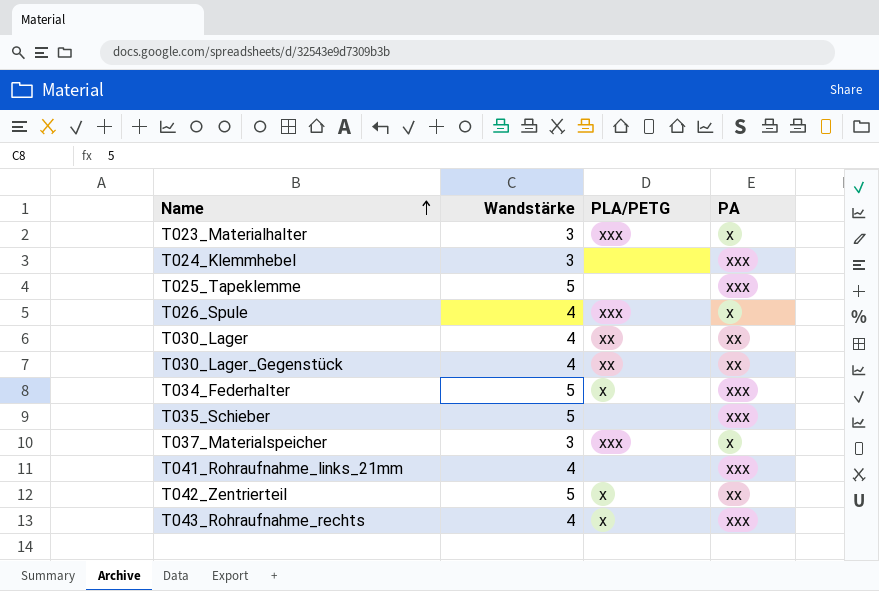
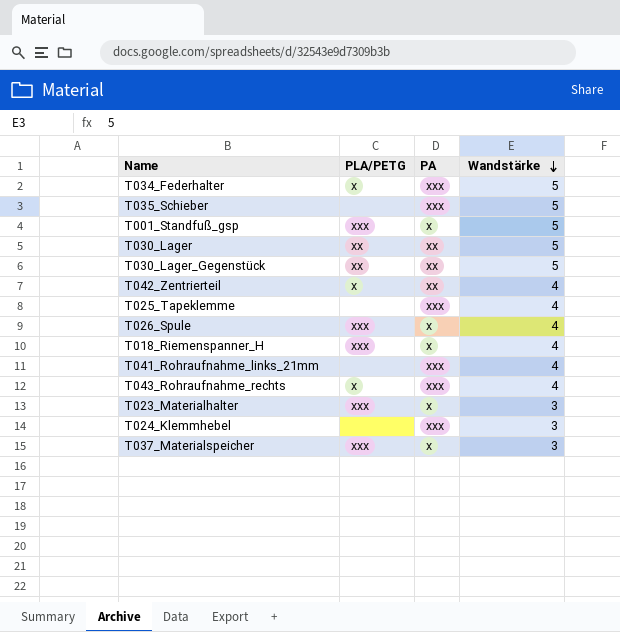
row order: Name ascending -> Wandstärke descending
column Wandstärke | position: 2 -> 4
row T001_Standfuß_gsp: none -> xxx | x | 5
T030_Lager | Wandstärke: 4 -> 5
T030_Lager_Gegenstück | Wandstärke: 4 -> 5
T042_Zentrierteil | Wandstärke: 5 -> 4
T025_Tapeklemme | Wandstärke: 5 -> 4
row T018_Riemenspanner_H: none -> xxx | x | 4

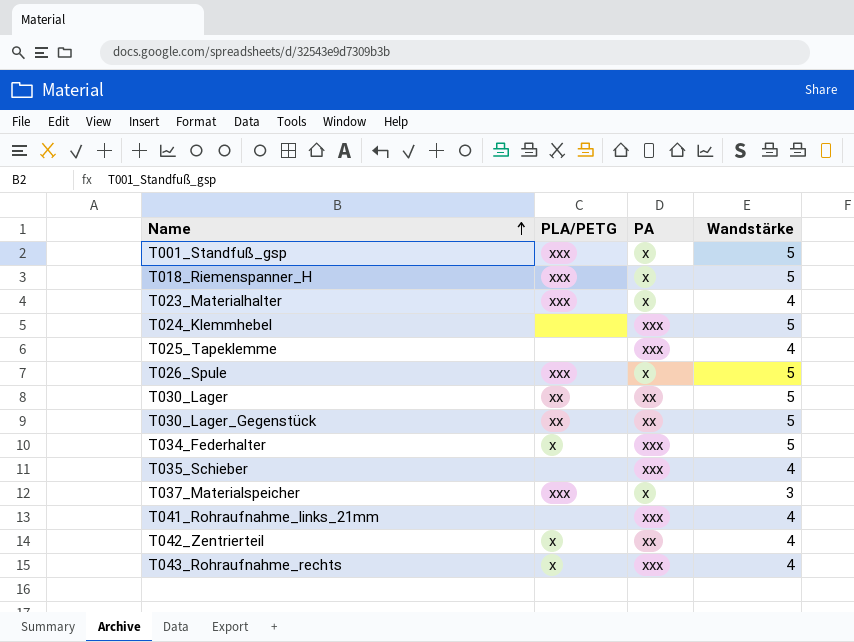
row order: Wandstärke descending -> Name ascending
T018_Riemenspanner_H | Wandstärke: 4 -> 5
T023_Materialhalter | Wandstärke: 3 -> 4
T024_Klemmhebel | Wandstärke: 3 -> 5
T026_Spule | Wandstärke: 4 -> 5
T035_Schieber | Wandstärke: 5 -> 4

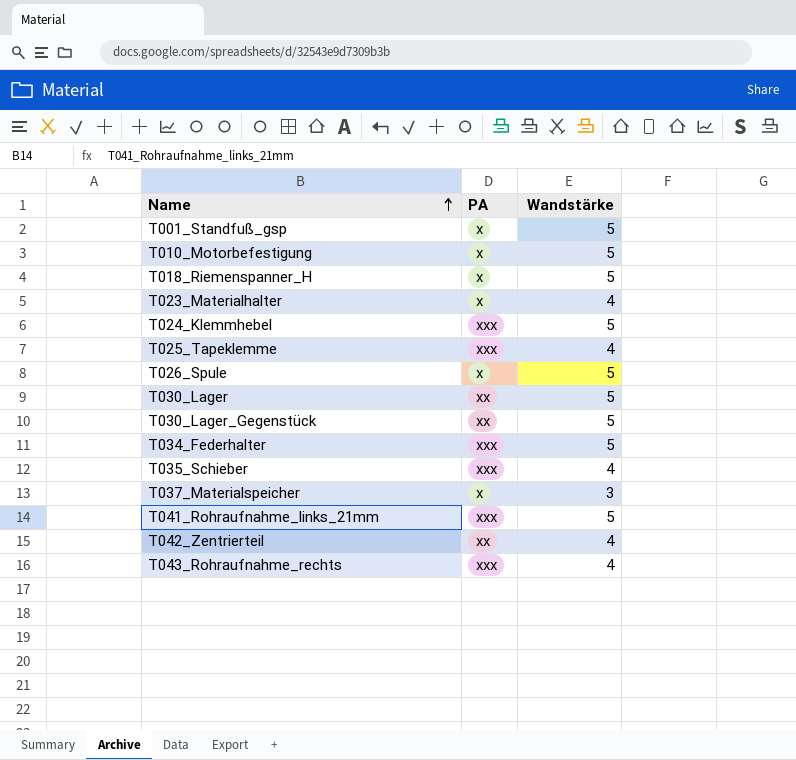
column PLA/PETG | position: 2 -> none
row T010_Motorbefestigung: none -> x | 5
T041_Rohraufnahme_links_21mm | Wandstärke: 4 -> 5

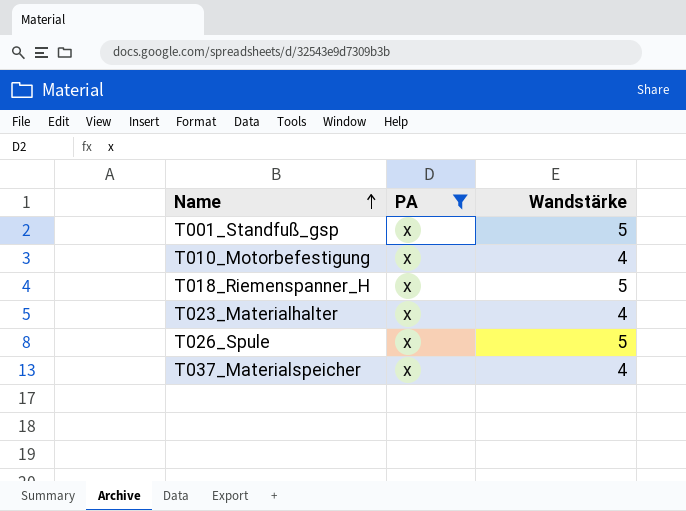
filter: none -> PA = x
T010_Motorbefestigung | Wandstärke: 5 -> 4
T037_Materialspeicher | Wandstärke: 3 -> 4

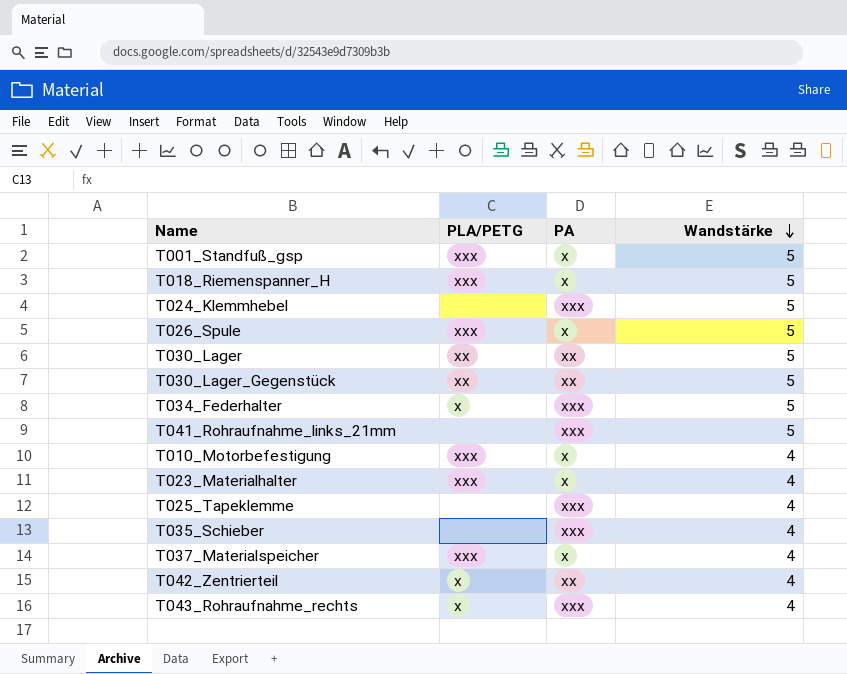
filter: PA = x -> none
row order: Name ascending -> Wandstärke descending
column PLA/PETG | position: none -> 2

